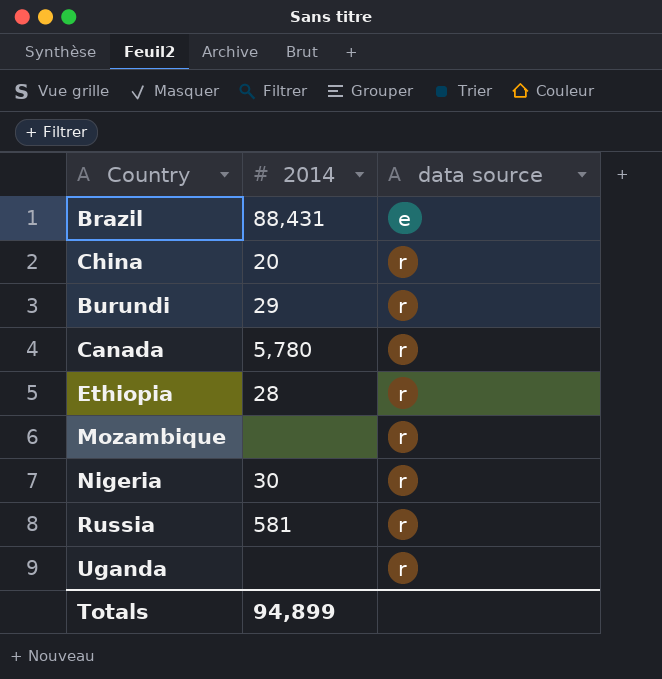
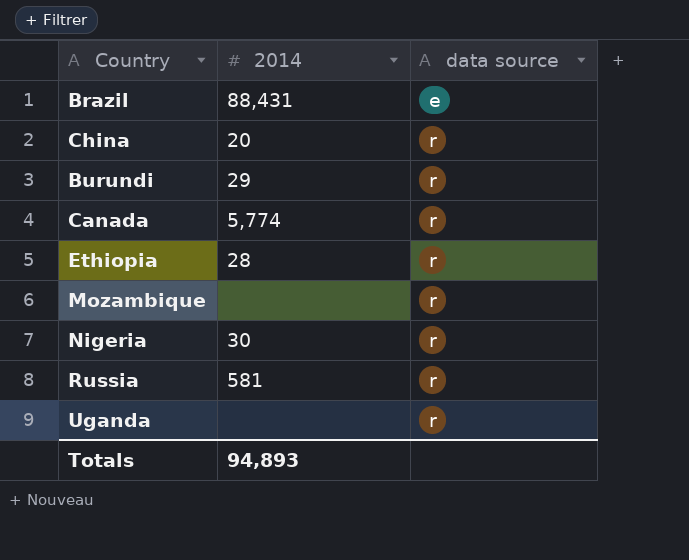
Canada | 2014: 5,780 -> 5,774
Totals | 2014: 94,899 -> 94,893

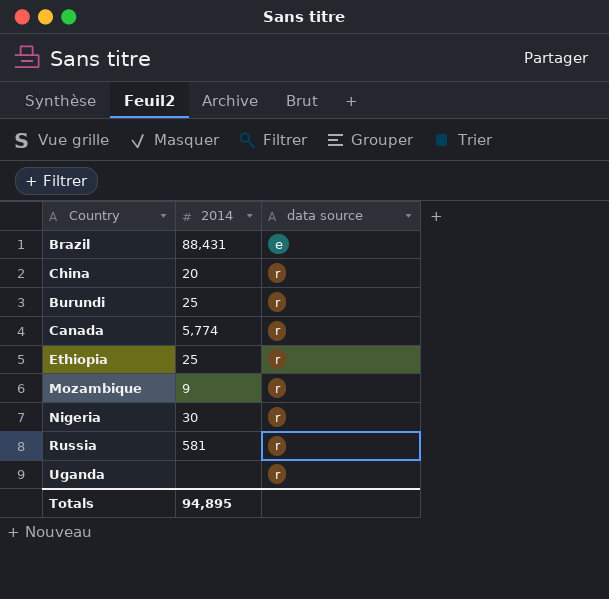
Burundi | 2014: 29 -> 25
Ethiopia | 2014: 28 -> 25
Mozambique | 2014: none -> 9
Totals | 2014: 94,893 -> 94,895

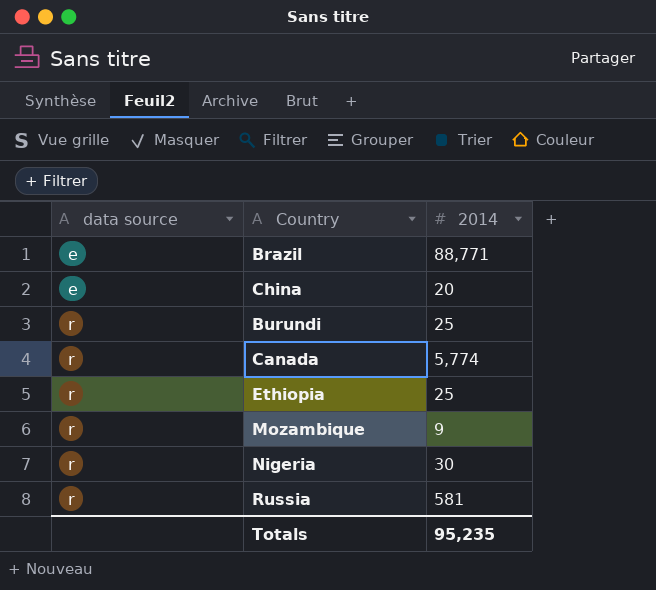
column data source | position: 3 -> 1
row Uganda: none | r -> none
Brazil | 2014: 88,431 -> 88,771
China | data source: r -> e
Totals | 2014: 94,895 -> 95,235

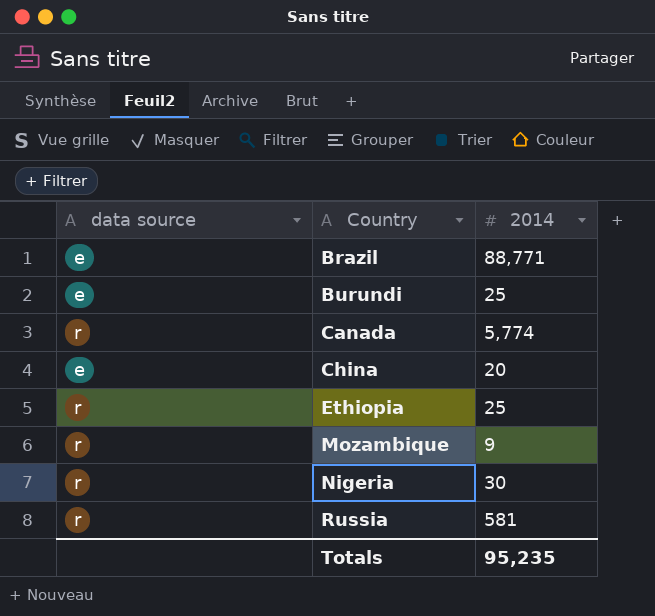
row order: data source ascending -> Country ascending
Burundi | data source: r -> e

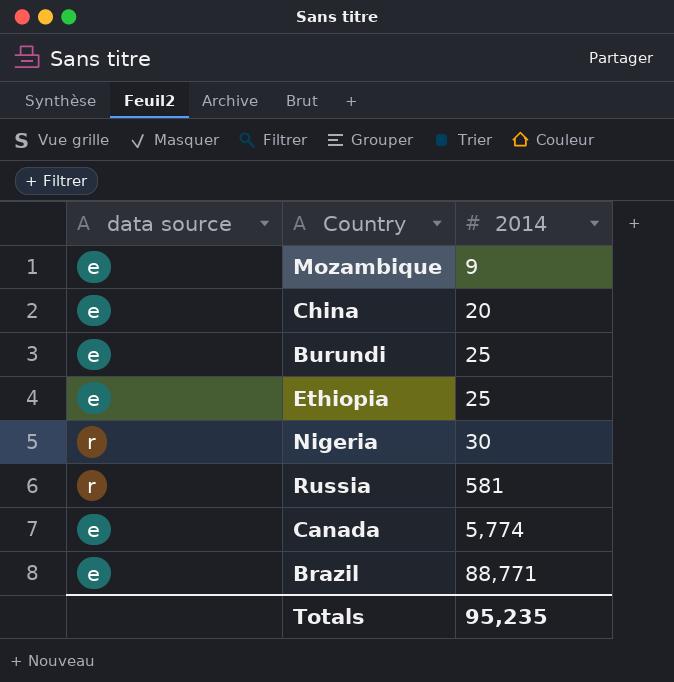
row order: Country ascending -> 2014 ascending
Mozambique | data source: r -> e
Ethiopia | data source: r -> e
Canada | data source: r -> e

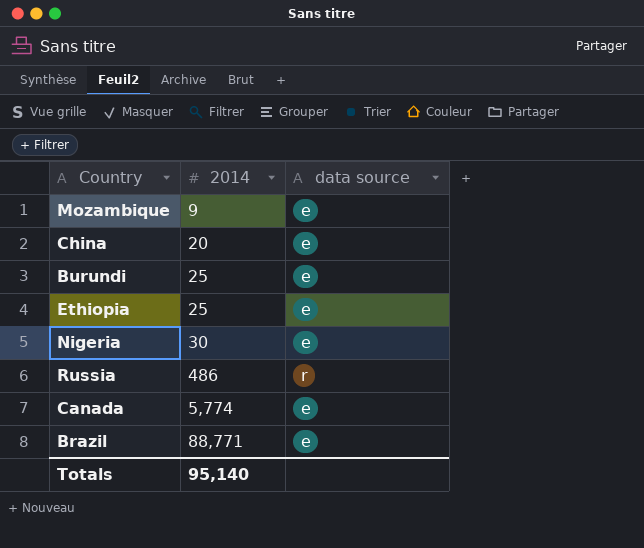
column data source | position: 1 -> 3
Nigeria | data source: r -> e
Russia | 2014: 581 -> 486
Totals | 2014: 95,235 -> 95,140

